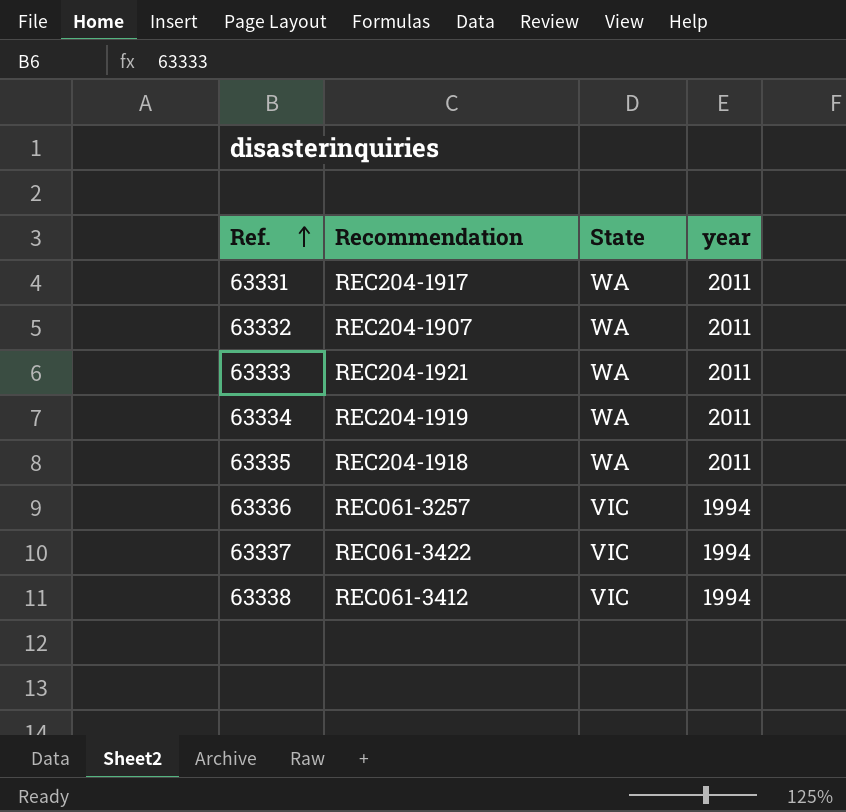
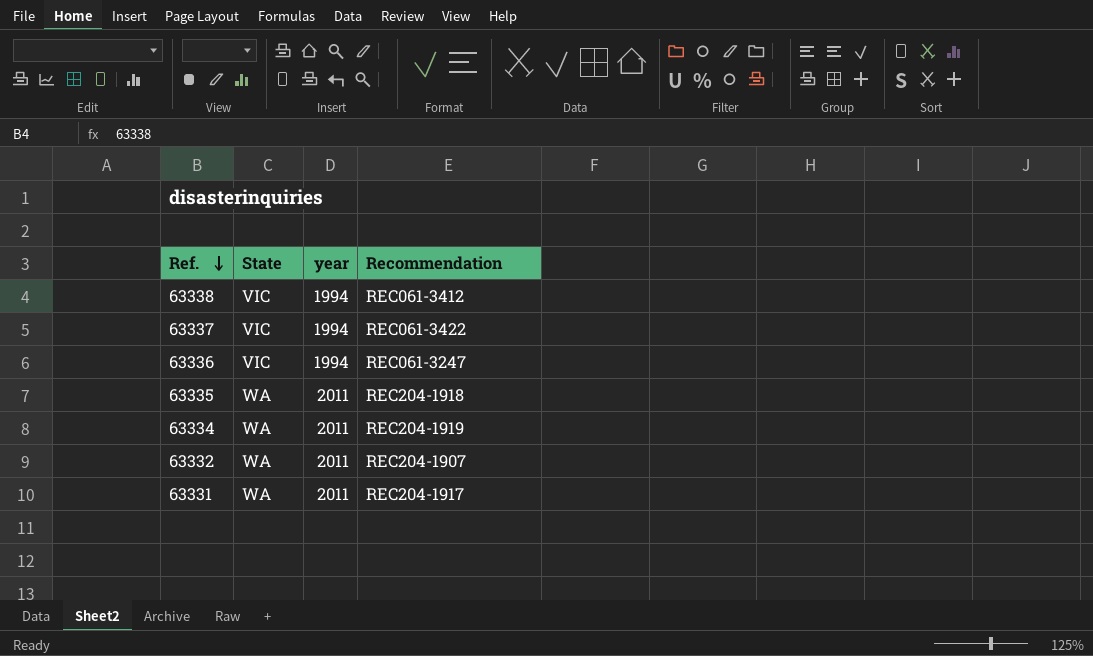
row order: Ref. ascending -> Ref. descending
column Recommendation | position: 2 -> 4
row 63333: REC204-1921 | WA | 2011 -> none
63336 | Recommendation: REC061-3257 -> REC061-3247

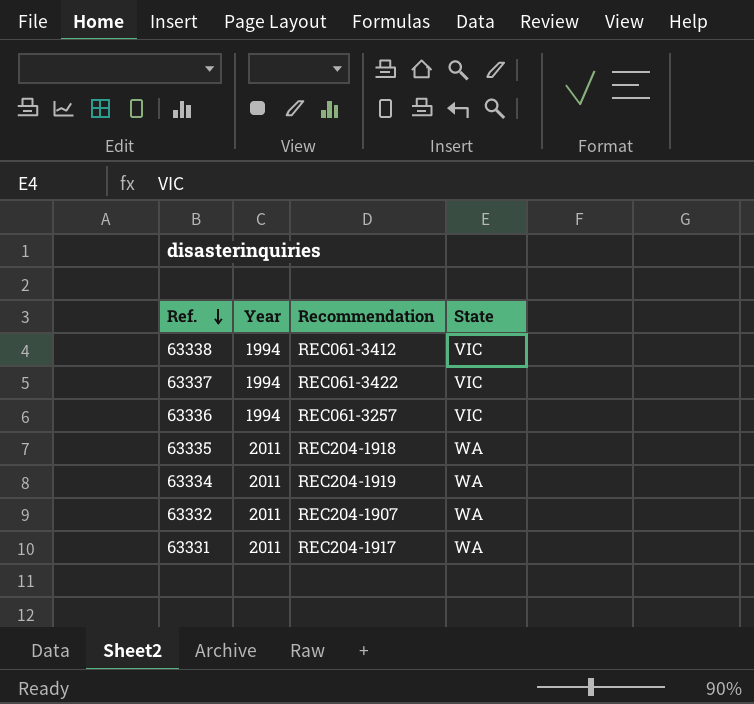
column name: year -> Year
column State | position: 2 -> 4
63336 | Recommendation: REC061-3247 -> REC061-3257

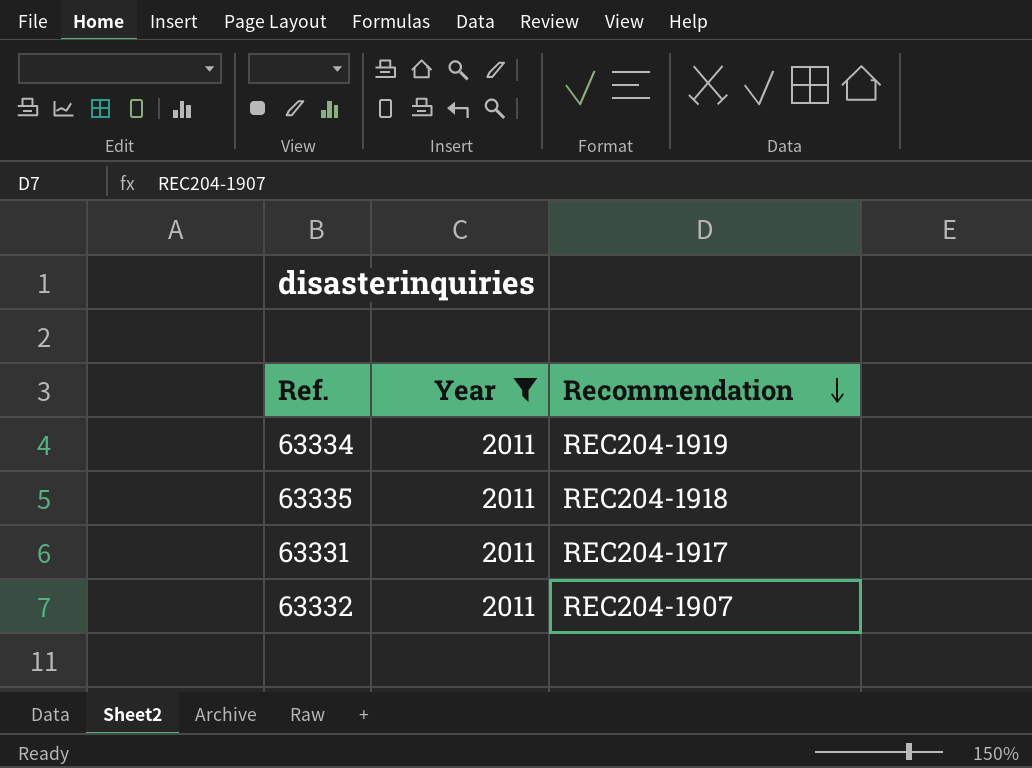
filter: none -> Year = 2011
row order: Ref. descending -> Recommendation descending
column State | position: 4 -> none

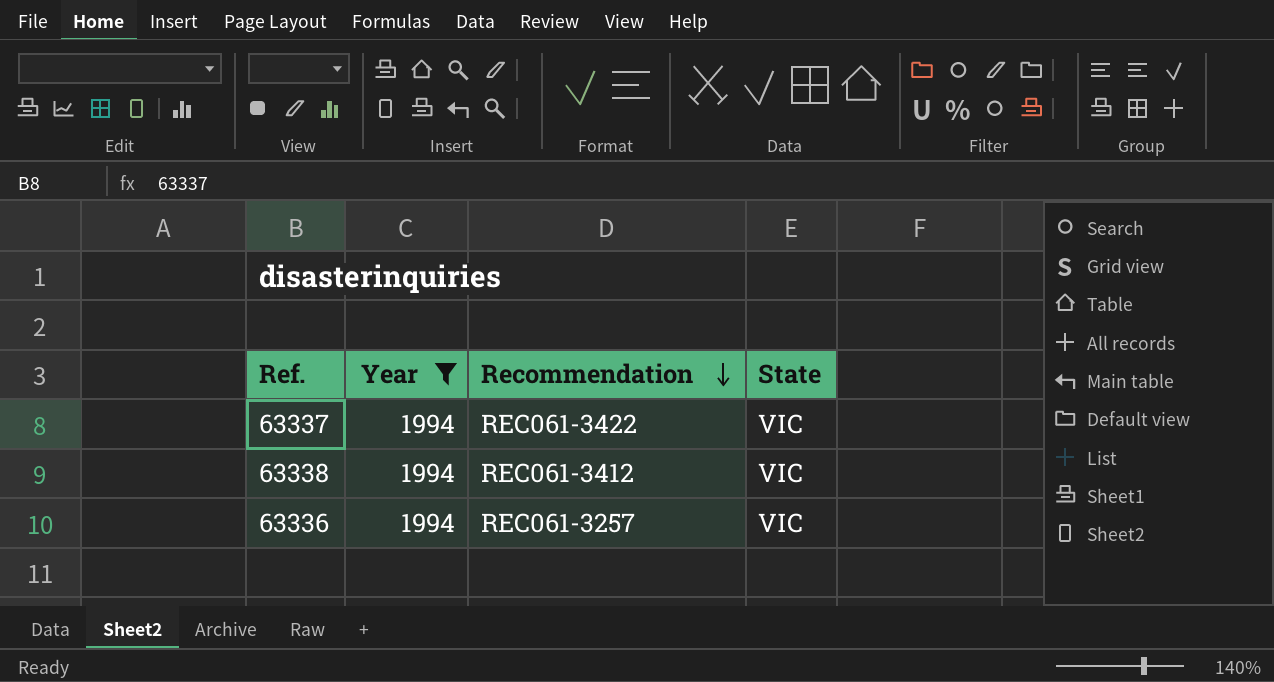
filter: Year = 2011 -> Year = 1994
column State | position: none -> 4

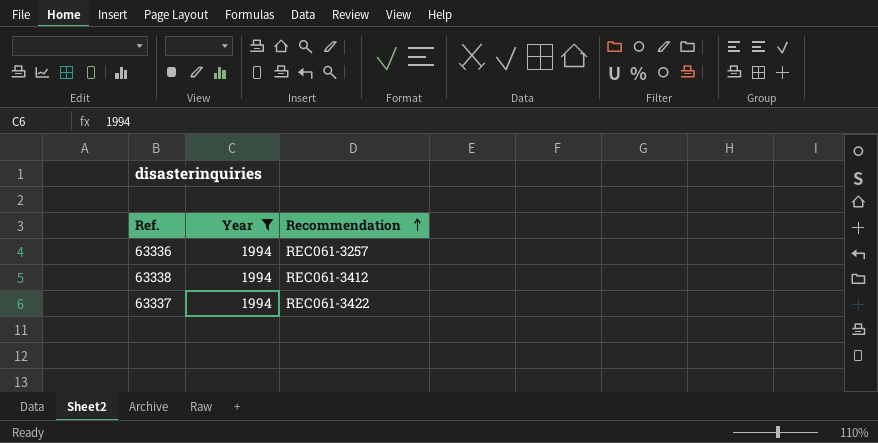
row order: Recommendation descending -> Recommendation ascending
column State | position: 4 -> none

